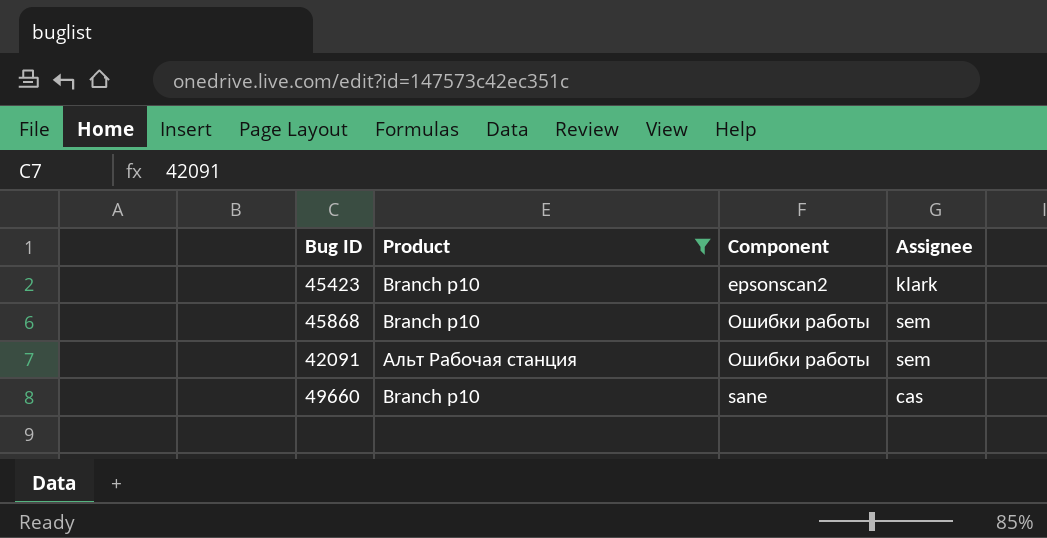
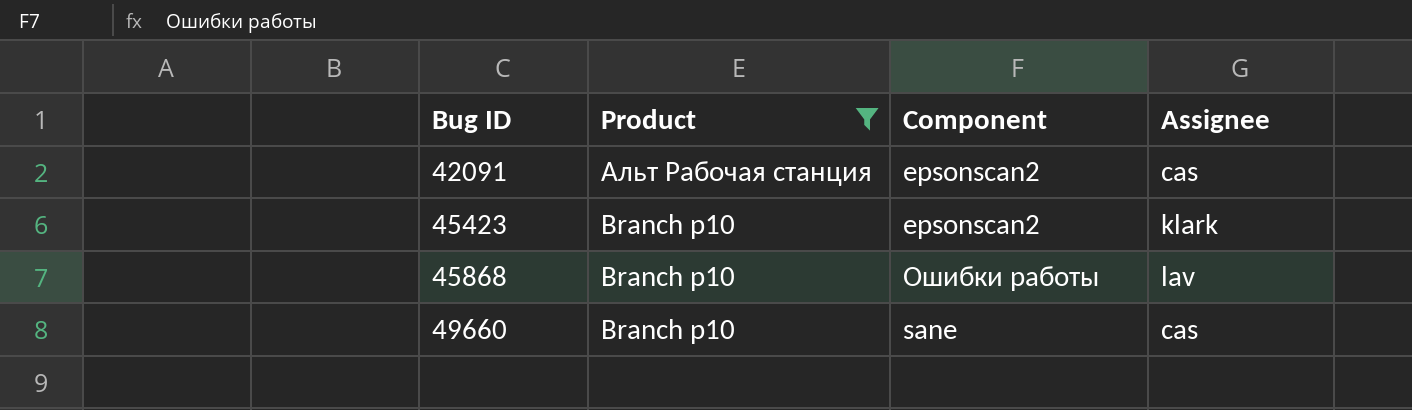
row order: none -> Bug ID ascending
42091 | Component: Ошибки работы -> epsonscan2
42091 | Assignee: sem -> cas
45868 | Assignee: sem -> lav

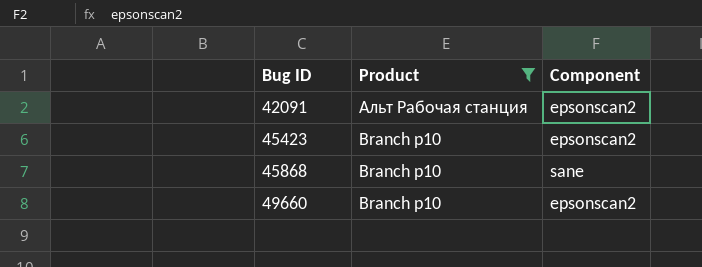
column Assignee | position: 4 -> none
45868 | Component: Ошибки работы -> sane
49660 | Component: sane -> epsonscan2

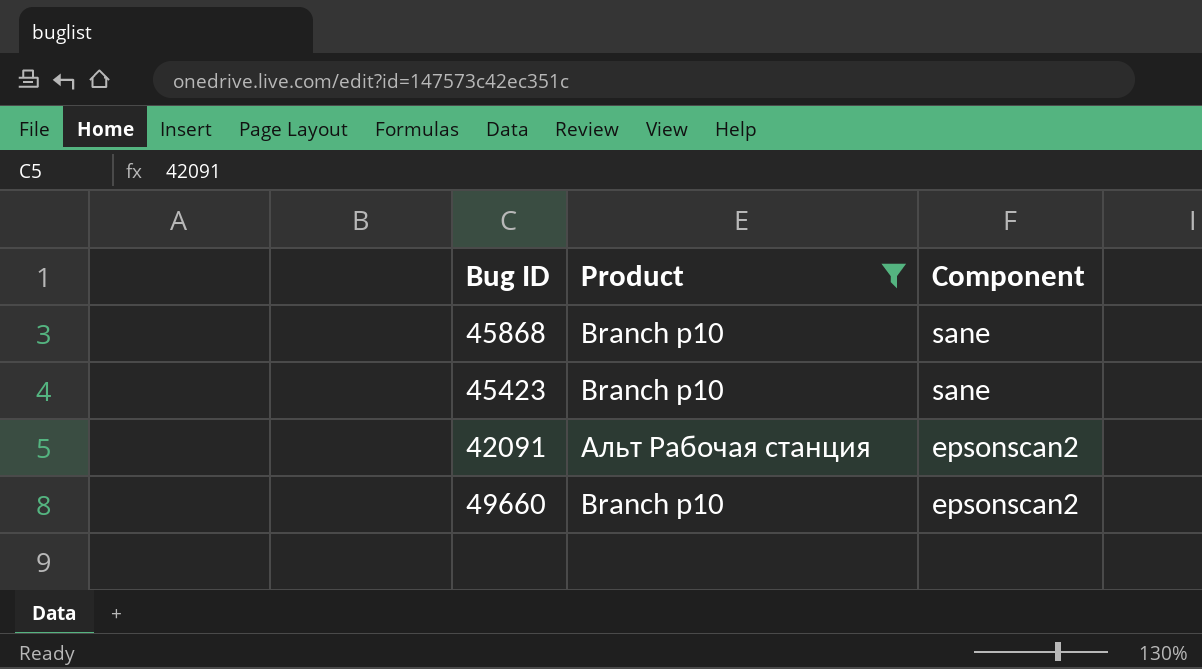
row order: Bug ID ascending -> Component descending
45423 | Component: epsonscan2 -> sane

